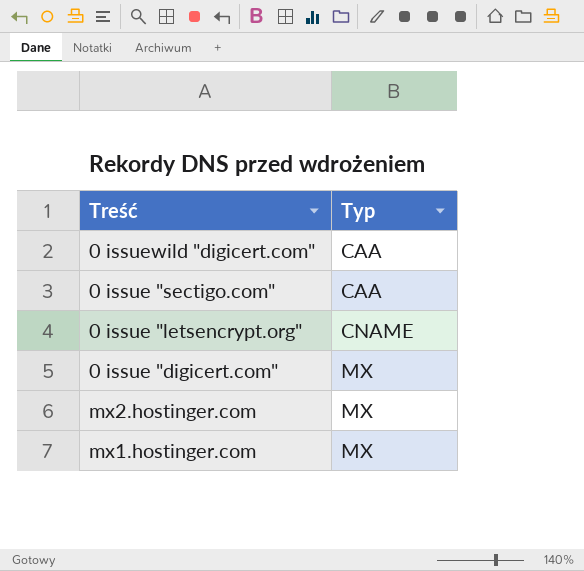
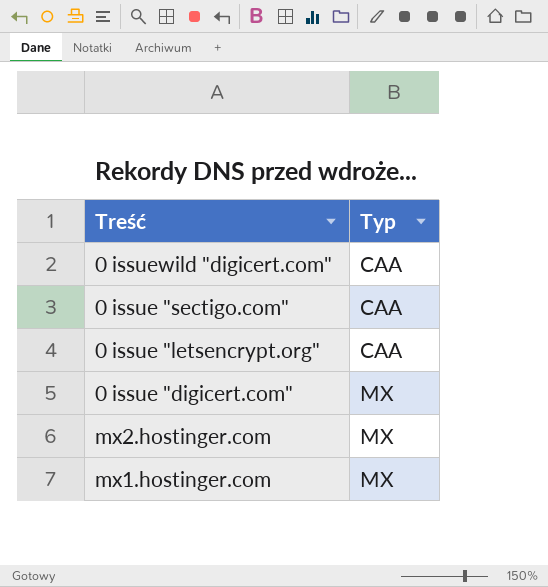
0 issue "letsencrypt.org" | Typ: CNAME -> CAA

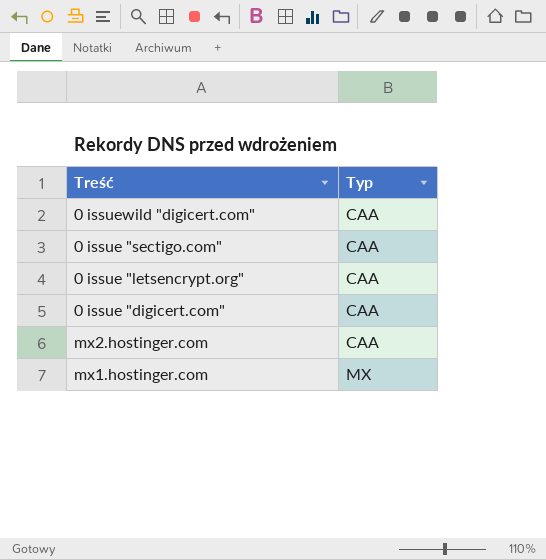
0 issue "digicert.com" | Typ: MX -> CAA
mx2.hostinger.com | Typ: MX -> CAA

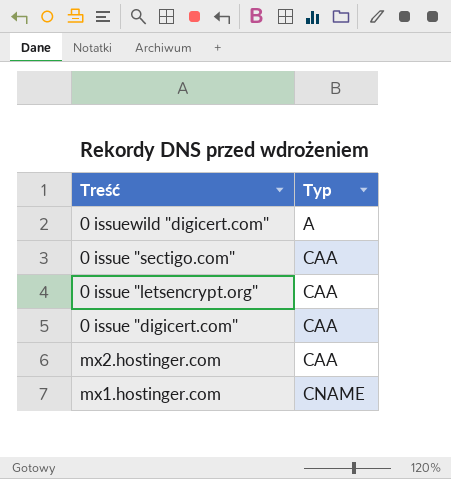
0 issuewild "digicert.com" | Typ: CAA -> A
mx1.hostinger.com | Typ: MX -> CNAME

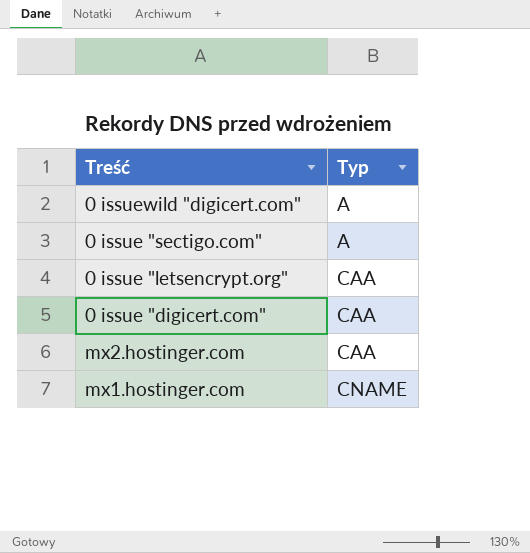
0 issue "sectigo.com" | Typ: CAA -> A

